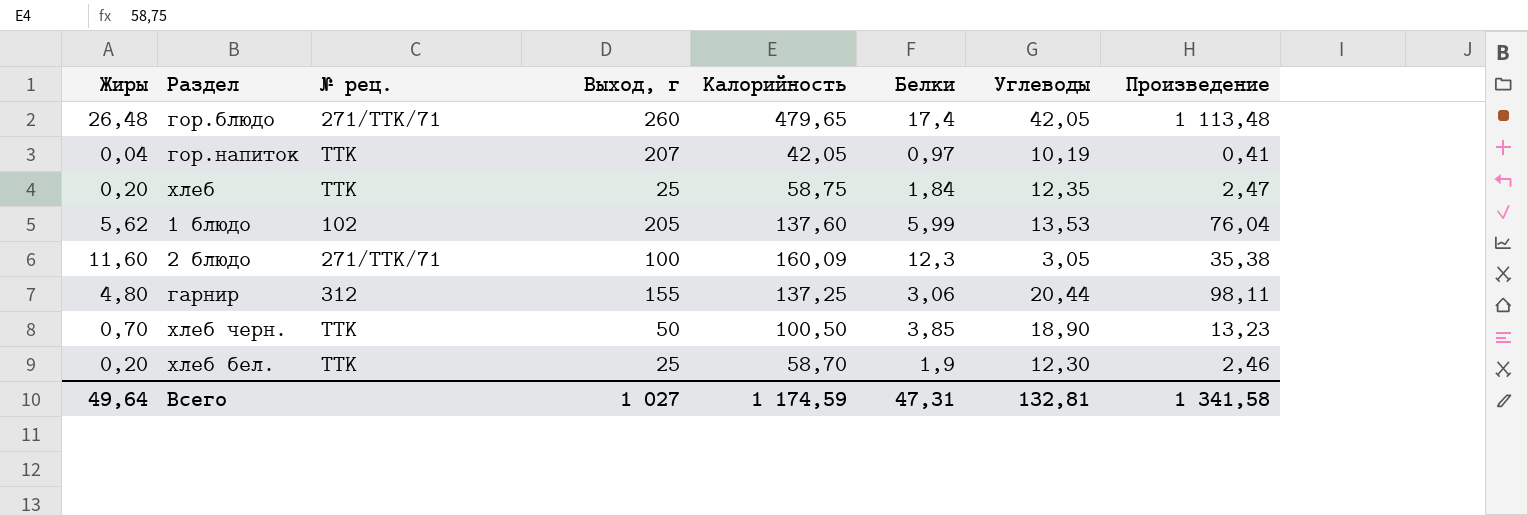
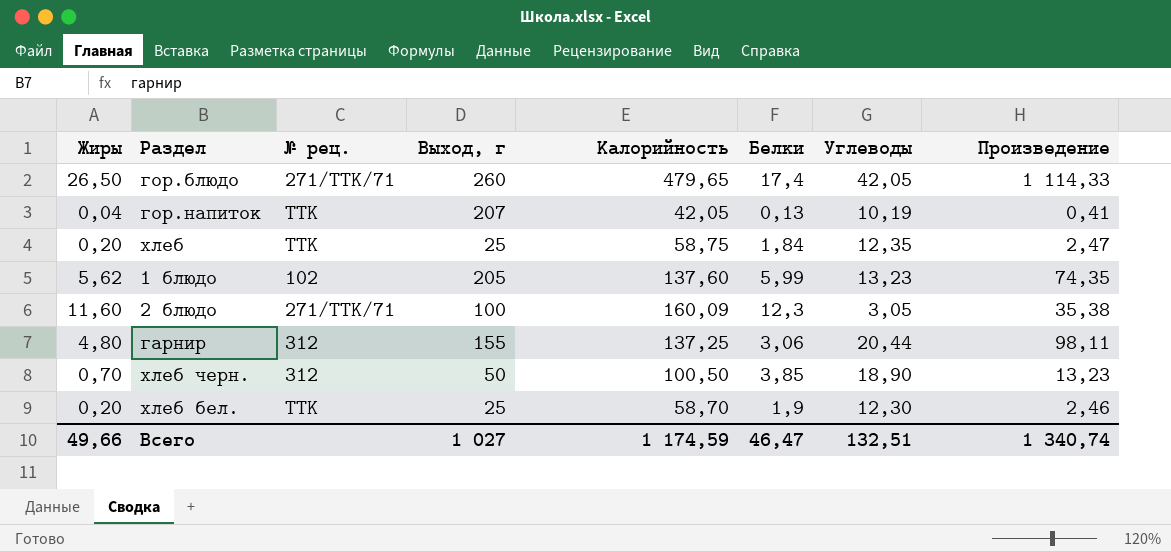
гор.блюдо | Жиры: 26,48 -> 26,50
гор.блюдо | Произведение: 1 113,48 -> 1 114,33
гор.напиток | Белки: 0,97 -> 0,13
1 блюдо | Углеводы: 13,53 -> 13,23
1 блюдо | Произведение: 76,04 -> 74,35
хлеб черн. | № рец.: ТТК -> 312
Всего | Жиры: 49,64 -> 49,66
Всего | Белки: 47,31 -> 46,47
Всего | Углеводы: 132,81 -> 132,51
Всего | Произведение: 1 341,58 -> 1 340,74

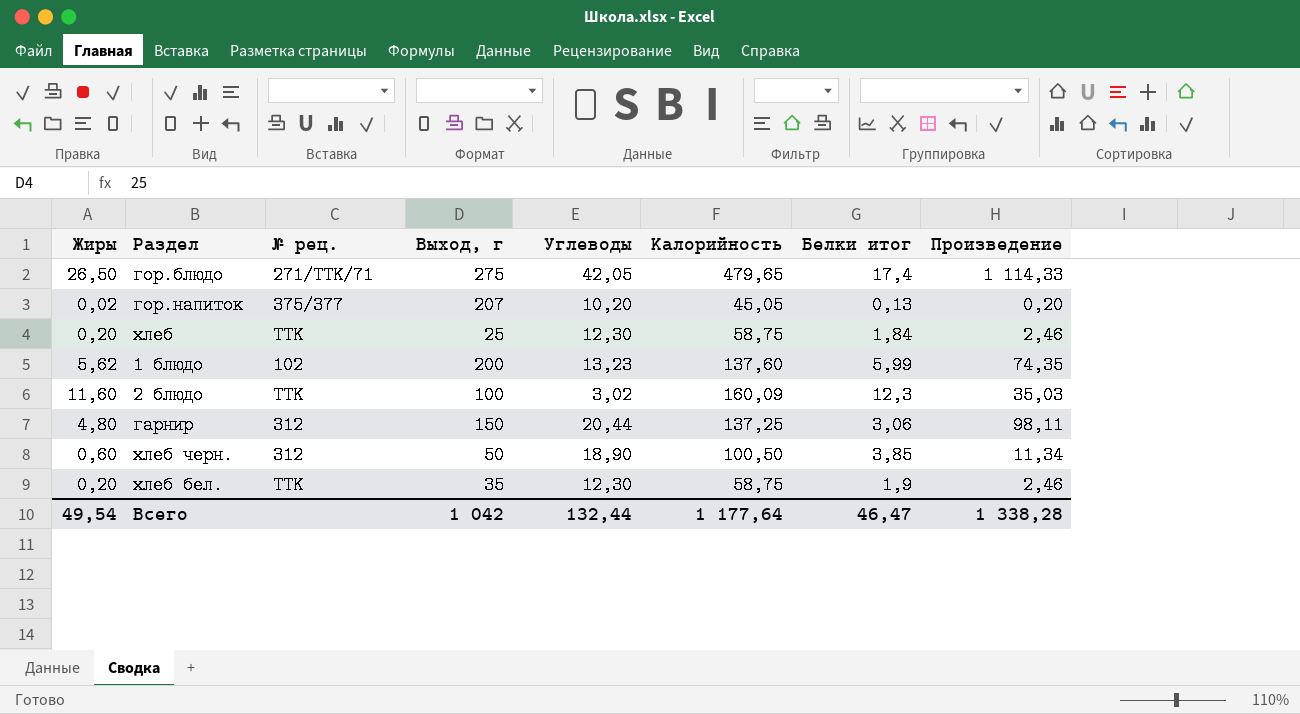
column Углеводы | position: 7 -> 5
column name: Белки -> Белки итог
гор.блюдо | Выход, г: 260 -> 275
гор.напиток | Жиры: 0,04 -> 0,02
гор.напиток | № рец.: ТТК -> 375/377
гор.напиток | Углеводы: 10,19 -> 10,20
гор.напиток | Калорийность: 42,05 -> 45,05
гор.напиток | Произведение: 0,41 -> 0,20
хлеб | Углеводы: 12,35 -> 12,30
хлеб | Произведение: 2,47 -> 2,46
1 блюдо | Выход, г: 205 -> 200
2 блюдо | № рец.: 271/ТТК/71 -> ТТК
2 блюдо | Углеводы: 3,05 -> 3,02
2 блюдо | Произведение: 35,38 -> 35,03
гарнир | Выход, г: 155 -> 150
хлеб черн. | Жиры: 0,70 -> 0,60
хлеб черн. | Произведение: 13,23 -> 11,34
хлеб бел. | Выход, г: 25 -> 35
хлеб бел. | Калорийность: 58,70 -> 58,75
Всего | Жиры: 49,66 -> 49,54
Всего | Выход, г: 1 027 -> 1 042
Всего | Углеводы: 132,51 -> 132,44
Всего | Калорийность: 1 174,59 -> 1 177,64
Всего | Произведение: 1 340,74 -> 1 338,28

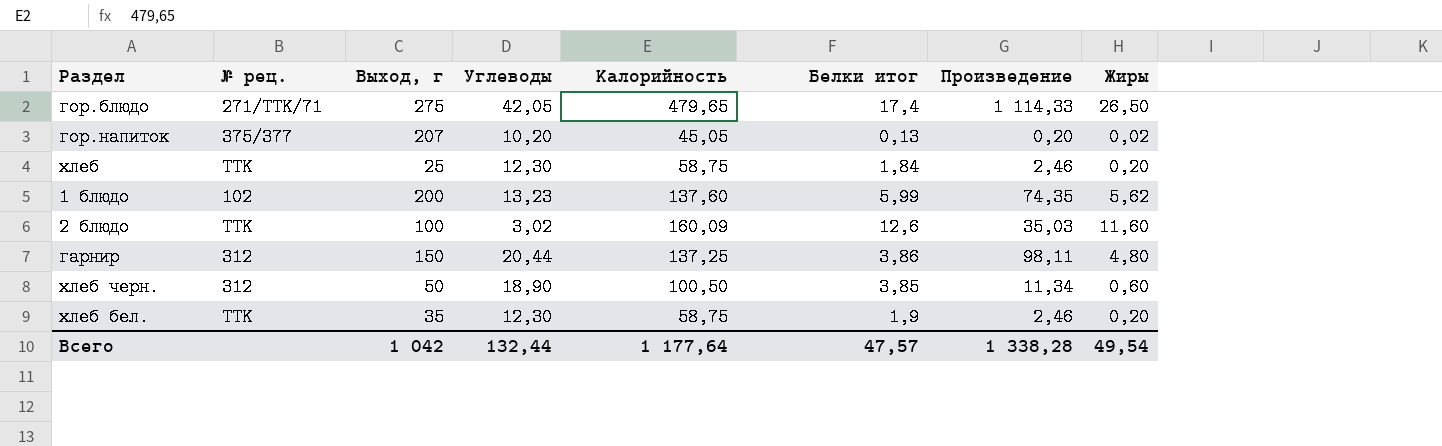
column Жиры | position: 1 -> 8
2 блюдо | Белки итог: 12,3 -> 12,6
гарнир | Белки итог: 3,06 -> 3,86
Всего | Белки итог: 46,47 -> 47,57

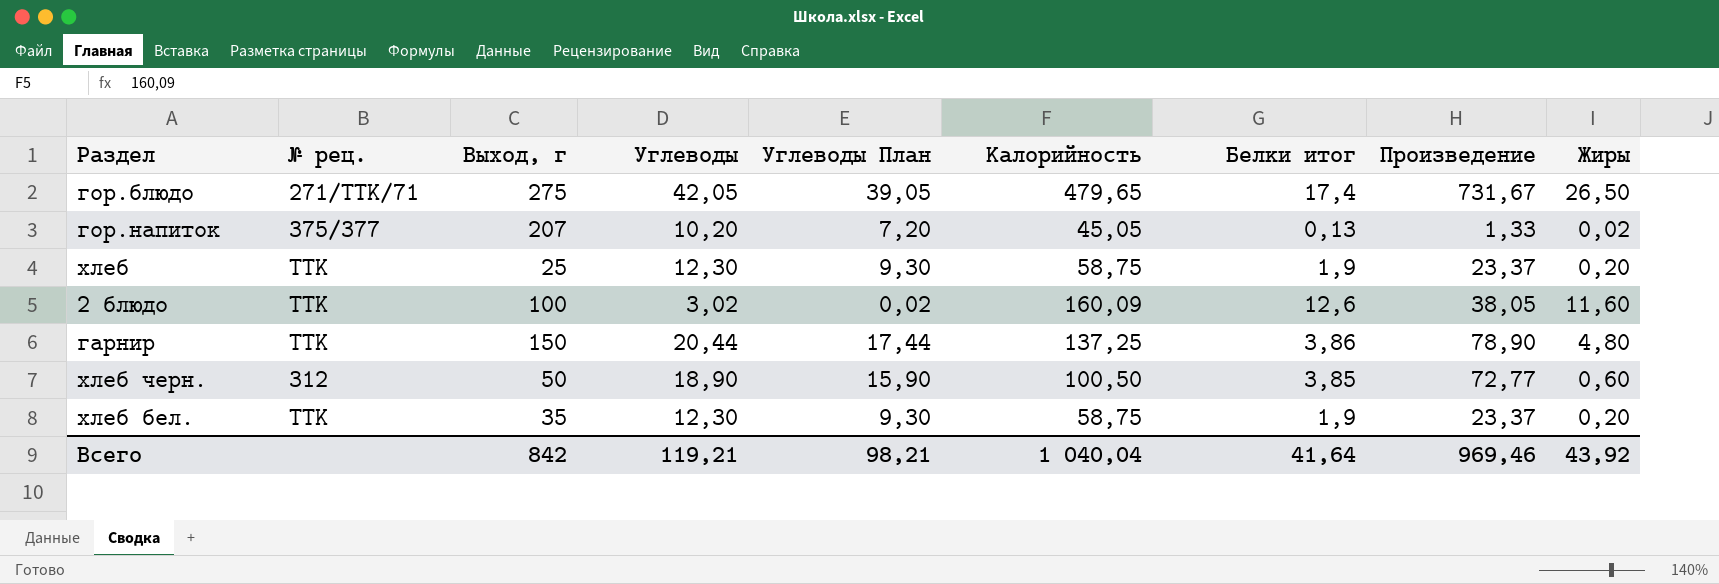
column Углеводы План | formula: none -> [Углеводы] - 3
column Произведение | formula: [Углеводы] * [Жиры] -> [Углеводы] * [Белки итог]
row 1 блюдо: 102 | 200 | 13,23 | 137,60 | 5,99 | 74,35 | 5,62 -> none
хлеб | Белки итог: 1,84 -> 1,9
гарнир | № рец.: 312 -> ТТК
Всего | Выход, г: 1 042 -> 842
Всего | Углеводы: 132,44 -> 119,21
Всего | Калорийность: 1 177,64 -> 1 040,04
Всего | Белки итог: 47,57 -> 41,64
Всего | Произведение: 1 338,28 -> 969,46
Всего | Жиры: 49,54 -> 43,92

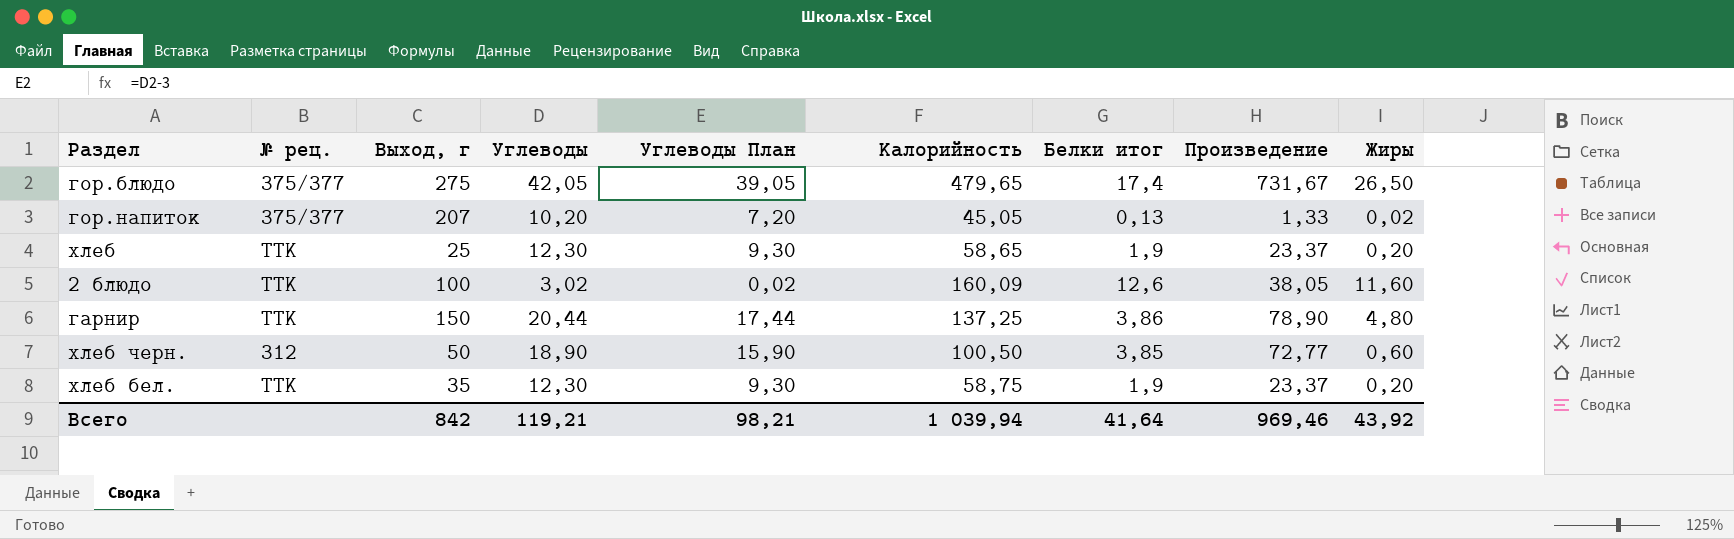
гор.блюдо | № рец.: 271/ТТК/71 -> 375/377
хлеб | Калорийность: 58,75 -> 58,65
Всего | Калорийность: 1 040,04 -> 1 039,94

